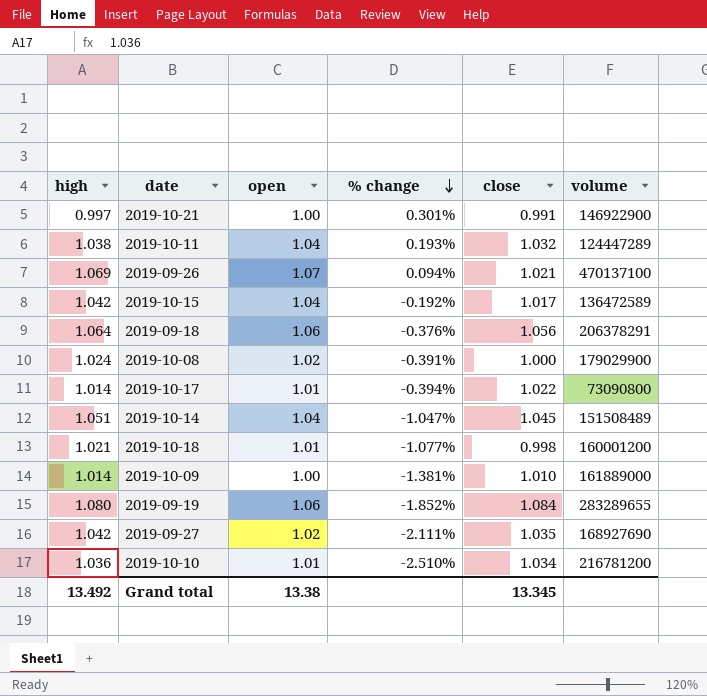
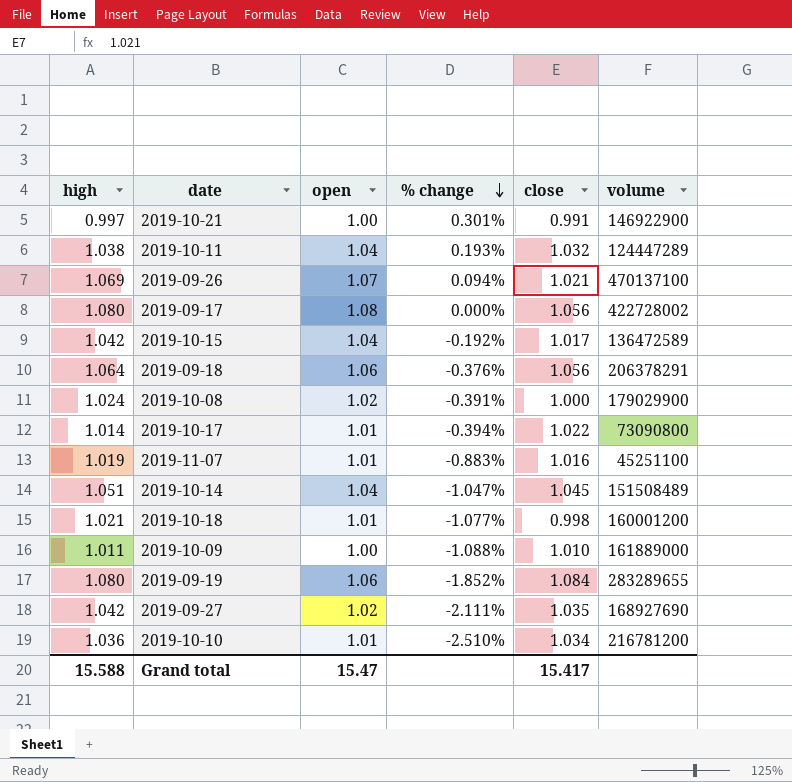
row 2019-09-17: none -> 1.080 | 1.08 | 0.000% | 1.056 | 422728002
row 2019-11-07: none -> 1.019 | 1.01 | -0.883% | 1.016 | 45251100
2019-10-09 | high: 1.014 -> 1.011
2019-10-09 | % change: -1.381% -> -1.088%
Grand total | high: 13.492 -> 15.588
Grand total | open: 13.38 -> 15.47
Grand total | close: 13.345 -> 15.417

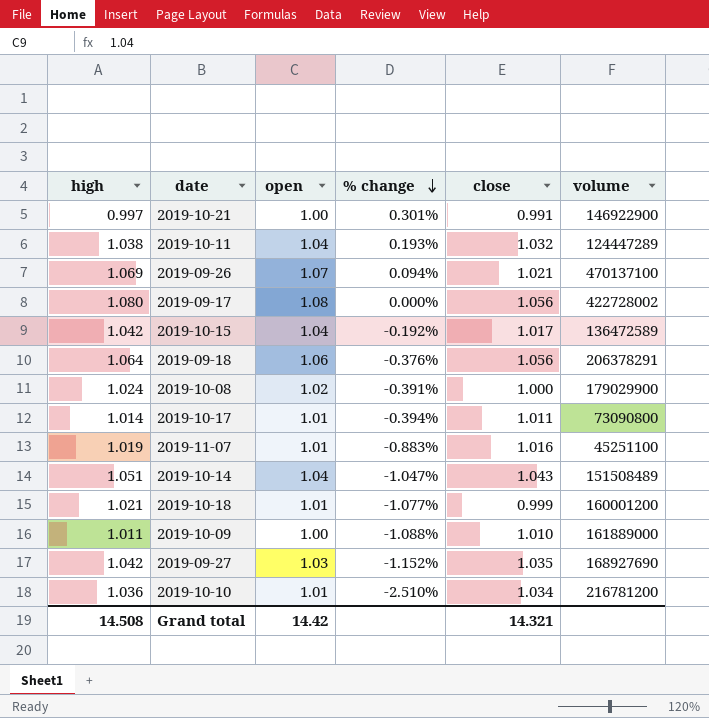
row 2019-09-19: 1.080 | 1.06 | -1.852% | 1.084 | 283289655 -> none
2019-10-17 | close: 1.022 -> 1.011
2019-10-14 | close: 1.045 -> 1.043
2019-10-18 | close: 0.998 -> 0.999
2019-09-27 | open: 1.02 -> 1.03
2019-09-27 | % change: -2.111% -> -1.152%
Grand total | high: 15.588 -> 14.508
Grand total | open: 15.47 -> 14.42
Grand total | close: 15.417 -> 14.321

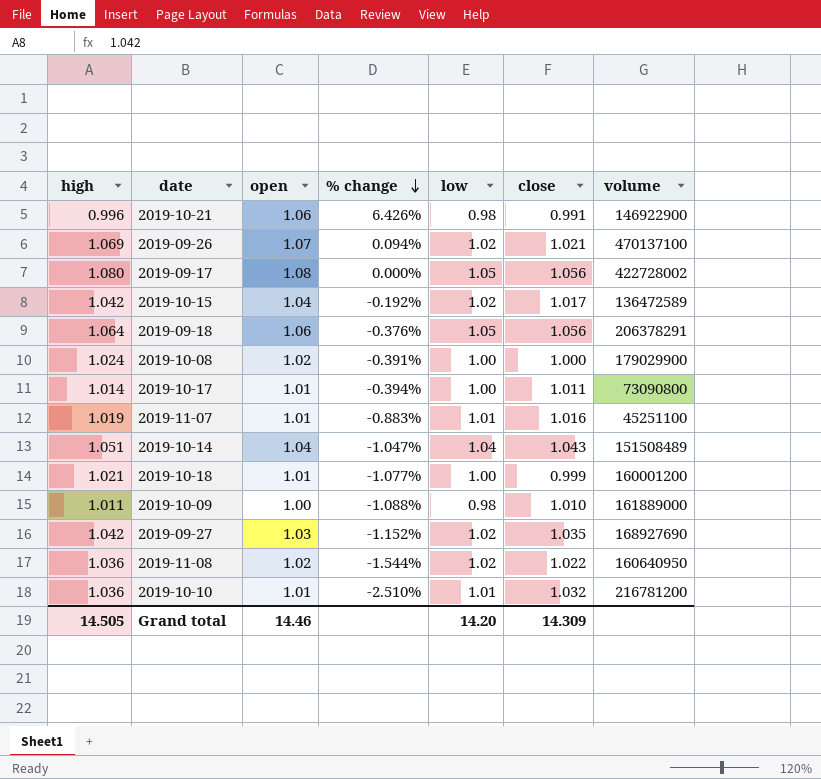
column low | position: none -> 5
row 2019-10-11: 1.038 | 1.04 | 0.193% | 1.032 | 124447289 -> none
2019-10-21 | high: 0.997 -> 0.996
2019-10-21 | open: 1.00 -> 1.06
2019-10-21 | % change: 0.301% -> 6.426%
row 2019-11-08: none -> 1.036 | 1.02 | -1.544% | 1.02 | 1.022 | 160640950
2019-10-10 | close: 1.034 -> 1.032
Grand total | high: 14.508 -> 14.505
Grand total | open: 14.42 -> 14.46
Grand total | close: 14.321 -> 14.309

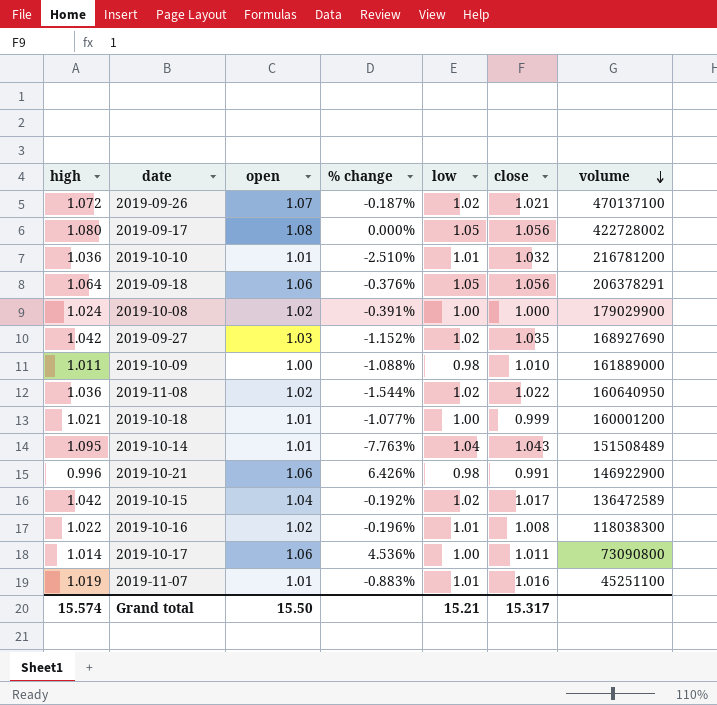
row order: % change descending -> volume descending
2019-09-26 | high: 1.069 -> 1.072
2019-09-26 | % change: 0.094% -> -0.187%
2019-10-14 | high: 1.051 -> 1.095
2019-10-14 | open: 1.04 -> 1.01
2019-10-14 | % change: -1.047% -> -7.763%
row 2019-10-16: none -> 1.022 | 1.02 | -0.196% | 1.01 | 1.008 | 118038300
2019-10-17 | open: 1.01 -> 1.06
2019-10-17 | % change: -0.394% -> 4.536%
Grand total | high: 14.505 -> 15.574
Grand total | open: 14.46 -> 15.50
Grand total | low: 14.20 -> 15.21
Grand total | close: 14.309 -> 15.317

